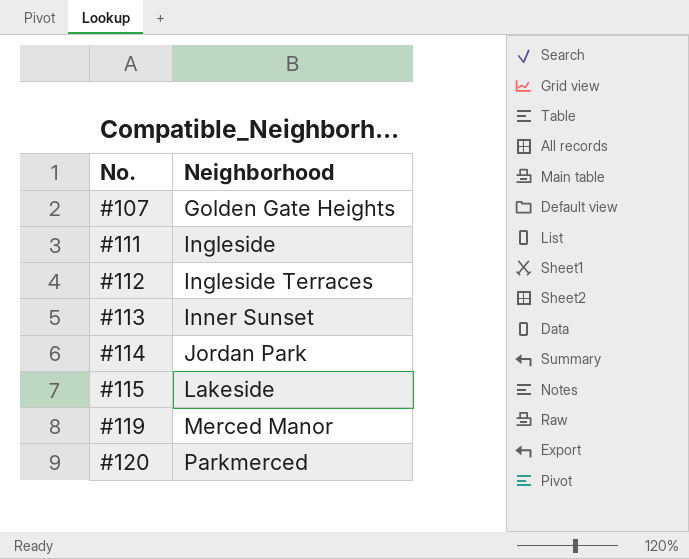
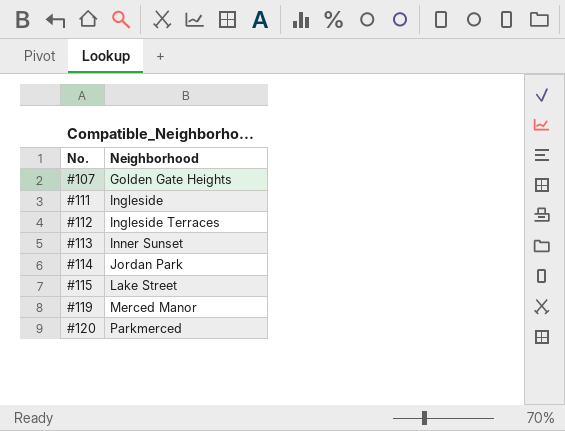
#115 | Neighborhood: Lakeside -> Lake Street

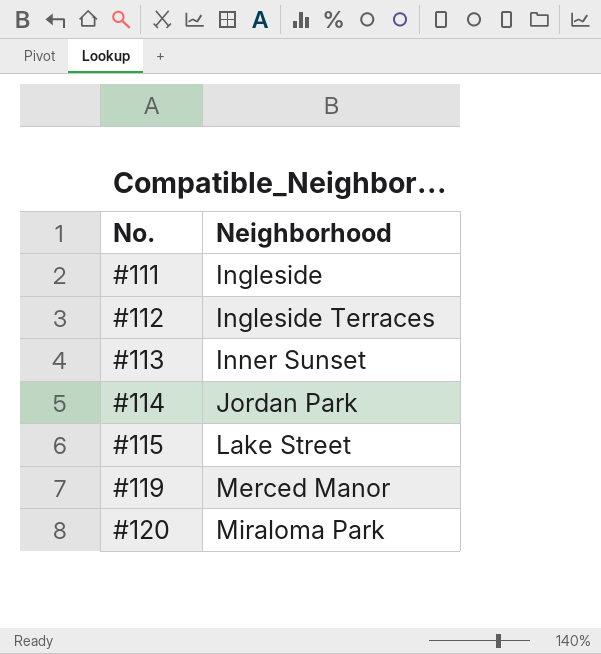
row #107: Golden Gate Heights -> none
#120 | Neighborhood: Parkmerced -> Miraloma Park

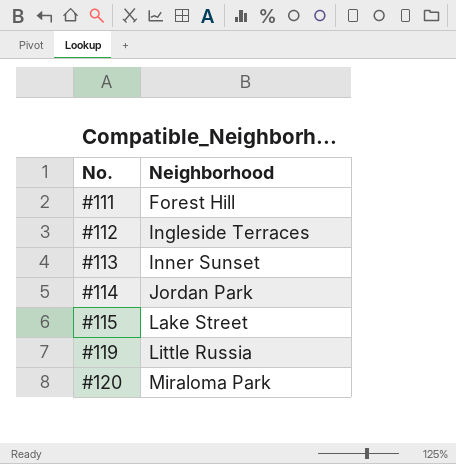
#111 | Neighborhood: Ingleside -> Forest Hill
#119 | Neighborhood: Merced Manor -> Little Russia

